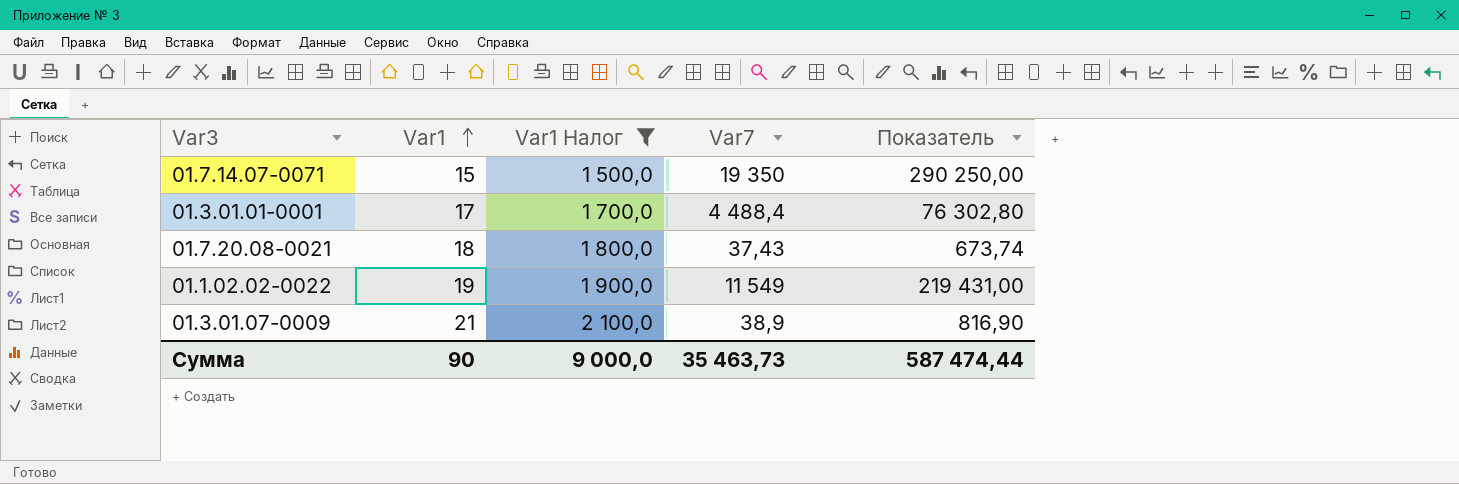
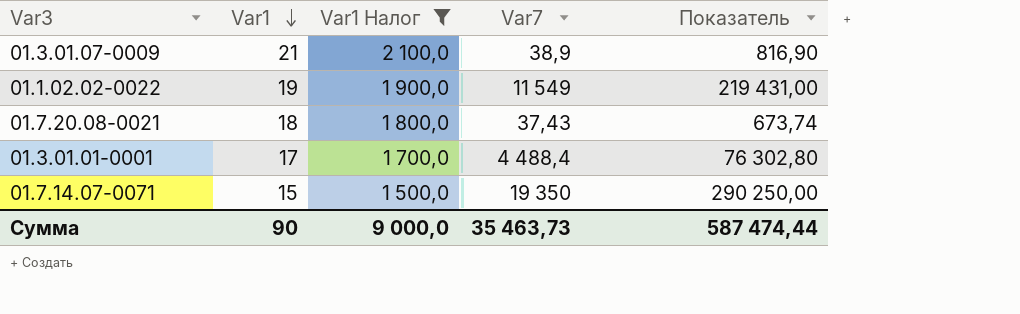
row order: Var1 ascending -> Var1 descending

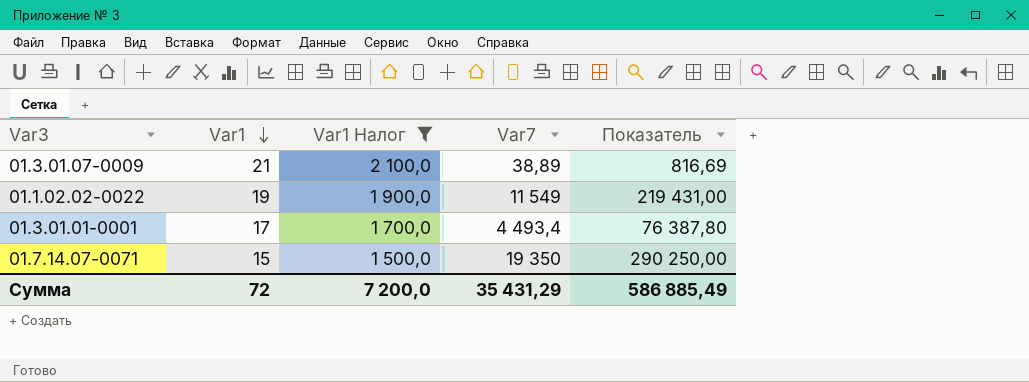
row 01.7.20.08-0021: 18 | 1 800,0 | 37,43 | 673,74 -> none
01.3.01.07-0009 | Var7: 38,9 -> 38,89
01.3.01.07-0009 | Показатель: 816,90 -> 816,69
01.3.01.01-0001 | Var7: 4 488,4 -> 4 493,4
01.3.01.01-0001 | Показатель: 76 302,80 -> 76 387,80
Сумма | Var1: 90 -> 72
Сумма | Var1 Налог: 9 000,0 -> 7 200,0
Сумма | Var7: 35 463,73 -> 35 431,29
Сумма | Показатель: 587 474,44 -> 586 885,49

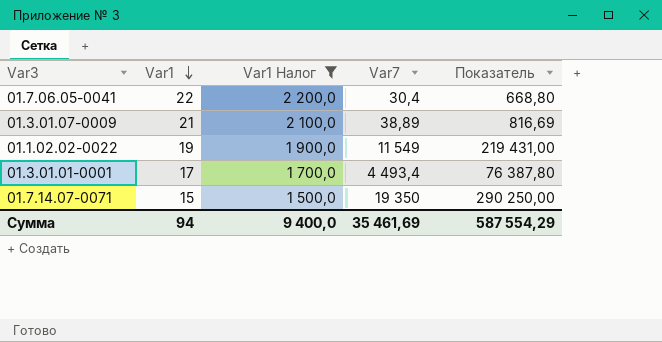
row 01.7.06.05-0041: none -> 22 | 2 200,0 | 30,4 | 668,80
Сумма | Var1: 72 -> 94
Сумма | Var1 Налог: 7 200,0 -> 9 400,0
Сумма | Var7: 35 431,29 -> 35 461,69
Сумма | Показатель: 586 885,49 -> 587 554,29

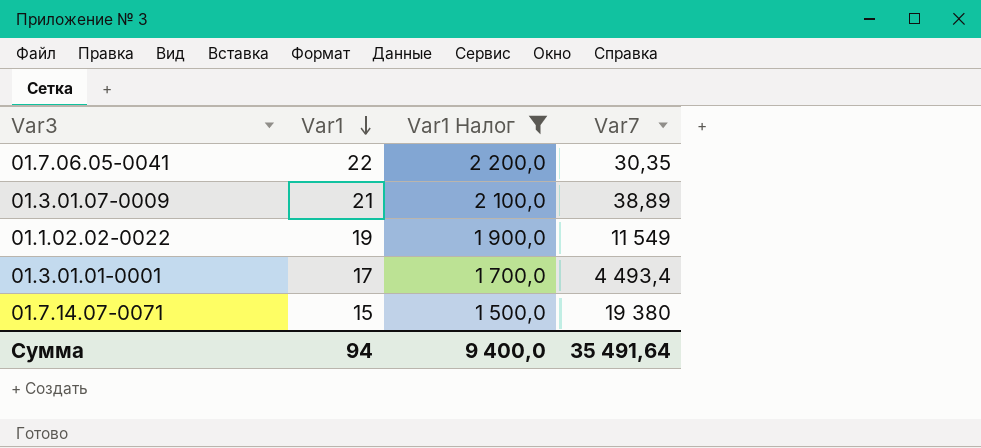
column Показатель | formula: [Var1] * [Var7] -> none
01.7.06.05-0041 | Var7: 30,4 -> 30,35
01.7.14.07-0071 | Var7: 19 350 -> 19 380
Сумма | Var7: 35 461,69 -> 35 491,64

